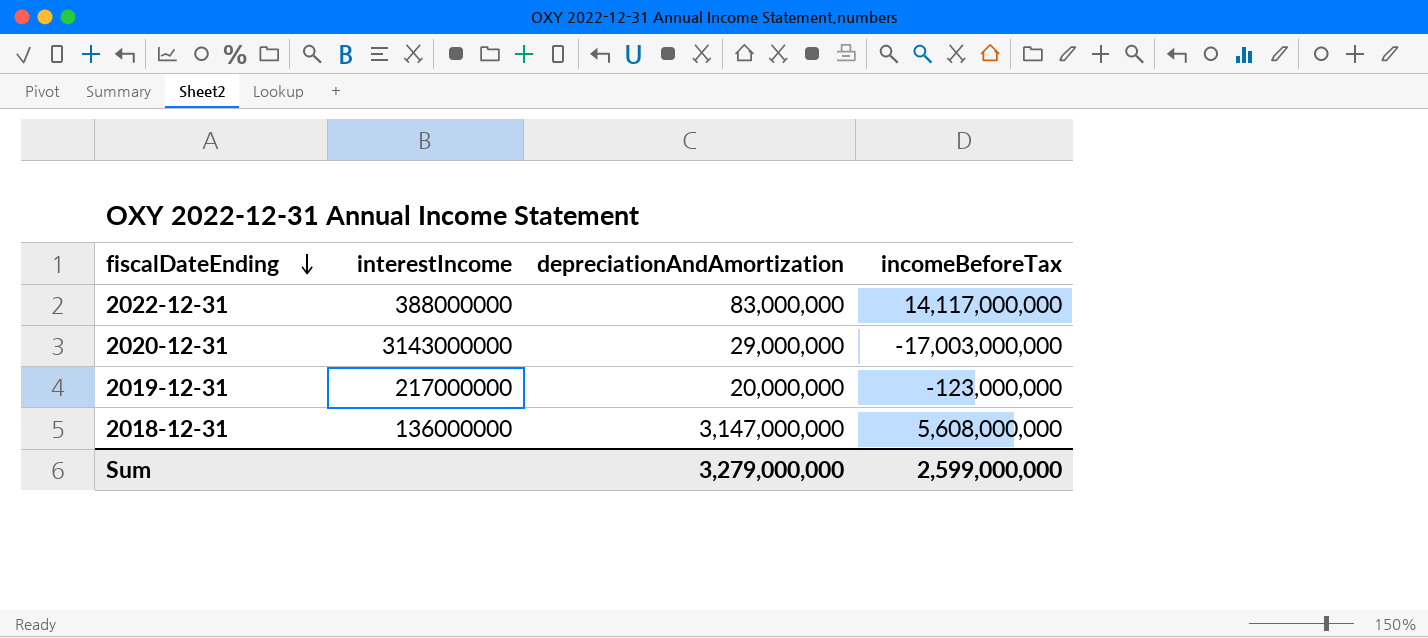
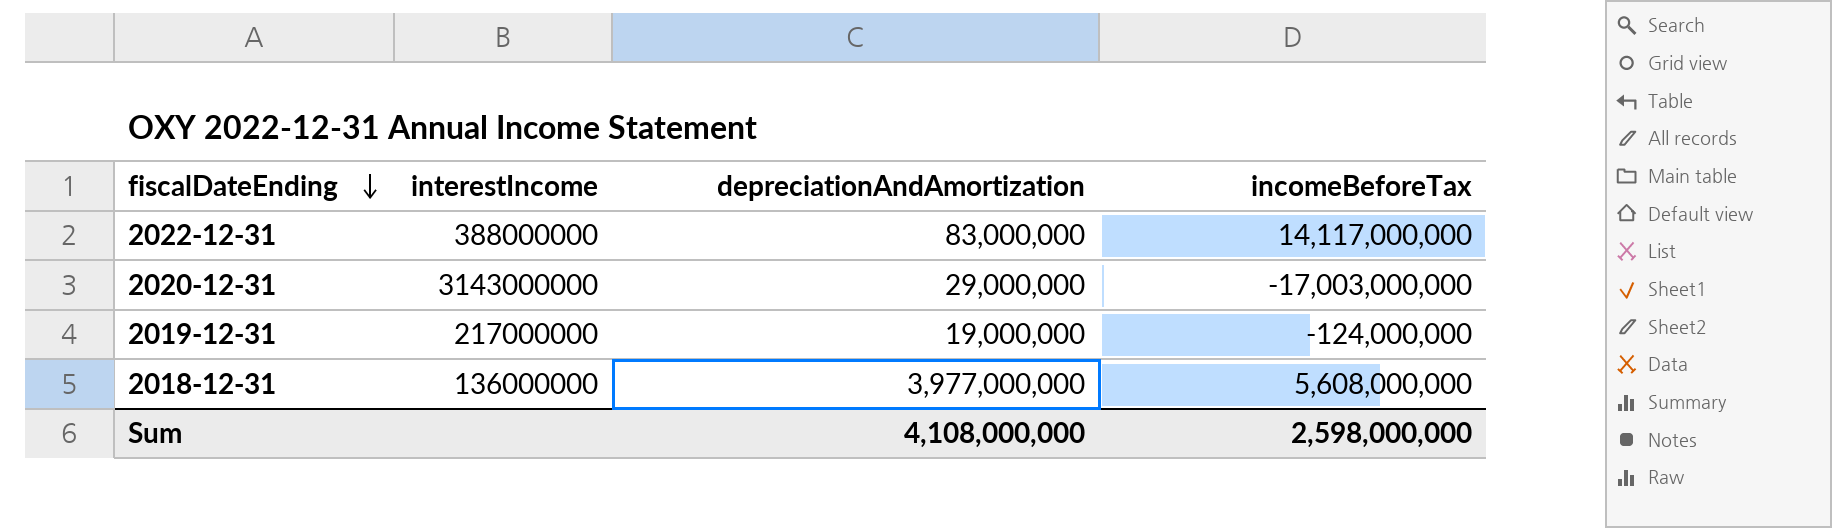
2019-12-31 | depreciationAndAmortization: 20,000,000 -> 19,000,000
2019-12-31 | incomeBeforeTax: -123,000,000 -> -124,000,000
2018-12-31 | depreciationAndAmortization: 3,147,000,000 -> 3,977,000,000
Sum | depreciationAndAmortization: 3,279,000,000 -> 4,108,000,000
Sum | incomeBeforeTax: 2,599,000,000 -> 2,598,000,000

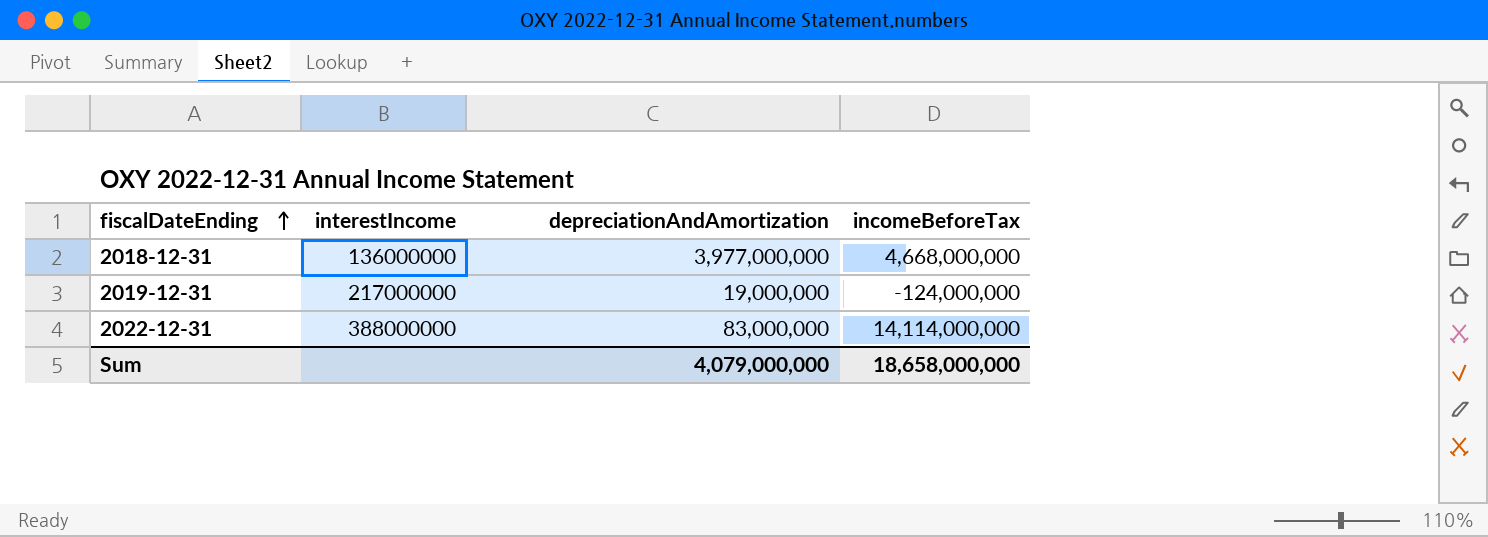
row order: fiscalDateEnding descending -> fiscalDateEnding ascending
row 2020-12-31: 3143000000 | 29,000,000 | -17,003,000,000 -> none
2018-12-31 | incomeBeforeTax: 5,608,000,000 -> 4,668,000,000
2022-12-31 | incomeBeforeTax: 14,117,000,000 -> 14,114,000,000
Sum | depreciationAndAmortization: 4,108,000,000 -> 4,079,000,000
Sum | incomeBeforeTax: 2,598,000,000 -> 18,658,000,000

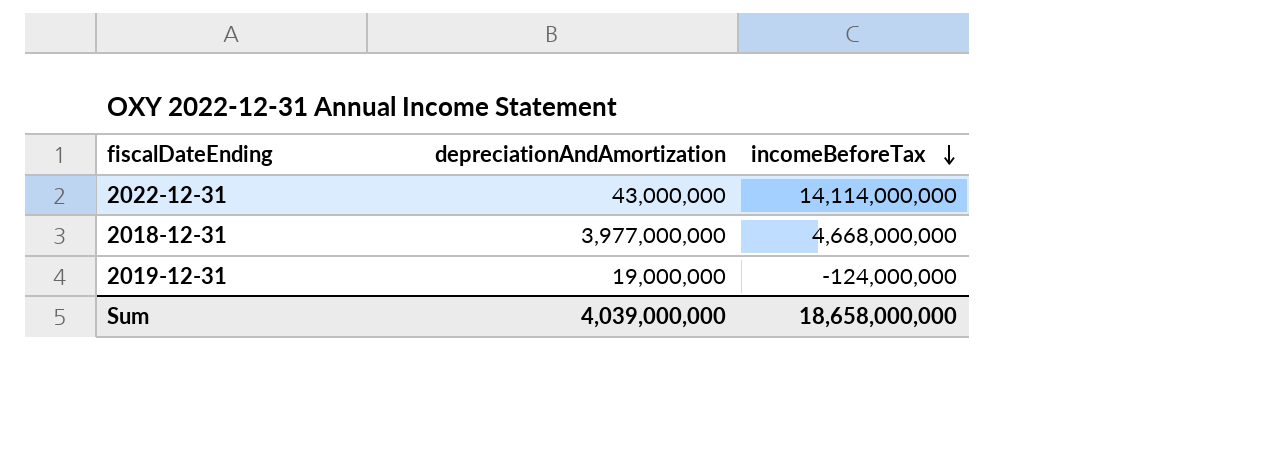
row order: fiscalDateEnding ascending -> incomeBeforeTax descending
column interestIncome | position: 2 -> none
2022-12-31 | depreciationAndAmortization: 83,000,000 -> 43,000,000
Sum | depreciationAndAmortization: 4,079,000,000 -> 4,039,000,000

